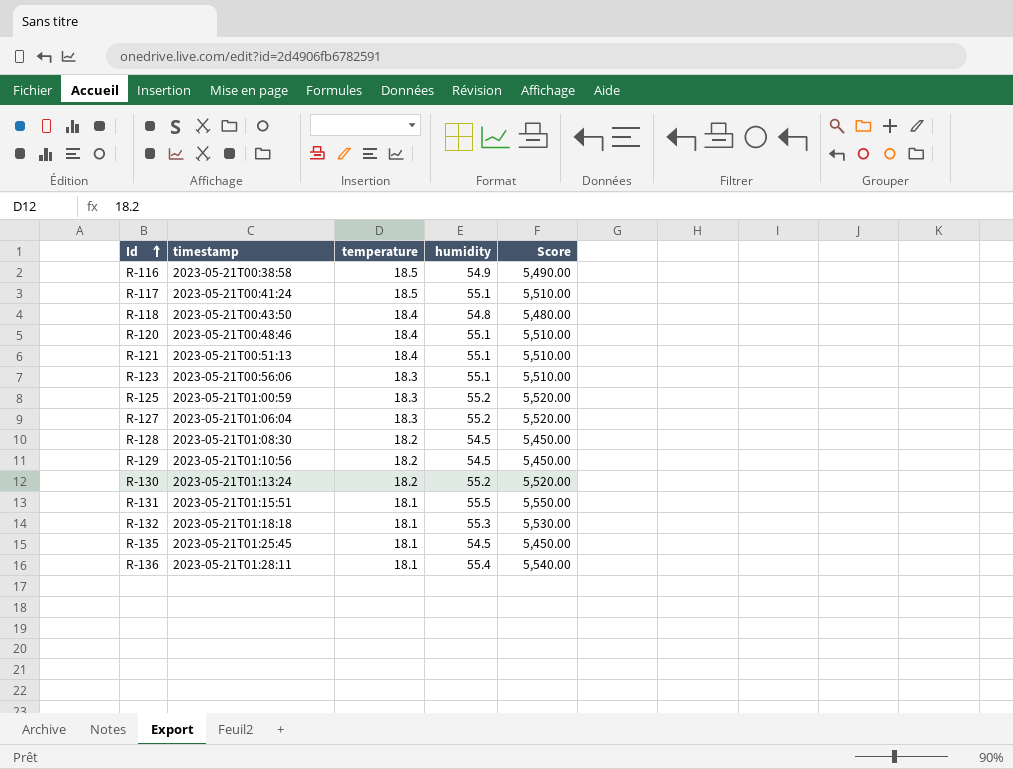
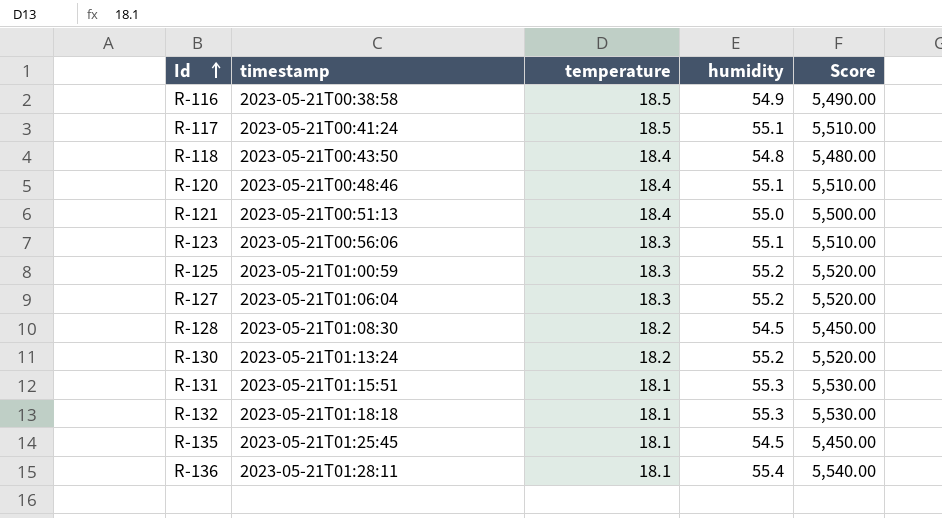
row R-129: 2023-05-21T01:10:56 | 18.2 | 54.5 | 5,450.00 -> none
R-121 | humidity: 55.1 -> 55.0
R-121 | Score: 5,510.00 -> 5,500.00
R-131 | humidity: 55.5 -> 55.3
R-131 | Score: 5,550.00 -> 5,530.00

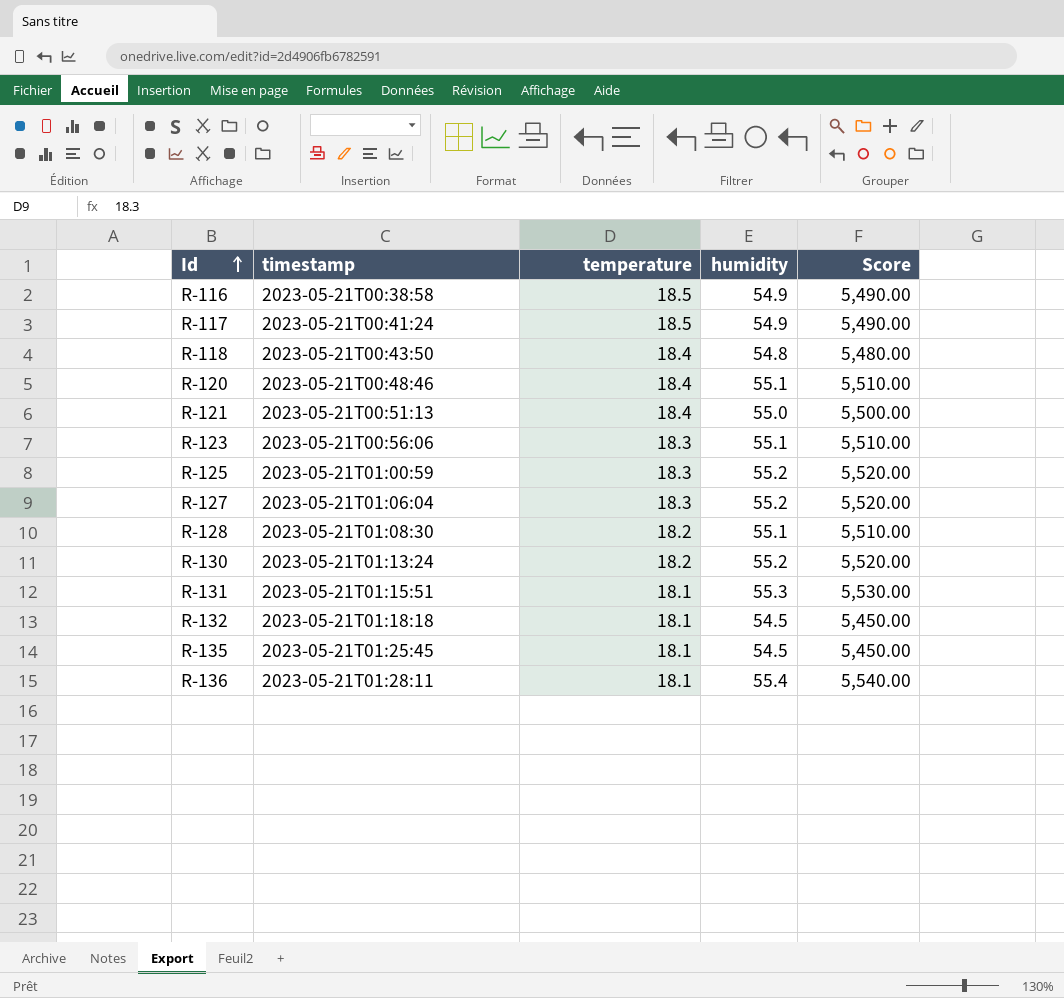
R-117 | humidity: 55.1 -> 54.9
R-117 | Score: 5,510.00 -> 5,490.00
R-128 | humidity: 54.5 -> 55.1
R-128 | Score: 5,450.00 -> 5,510.00
R-132 | humidity: 55.3 -> 54.5
R-132 | Score: 5,530.00 -> 5,450.00

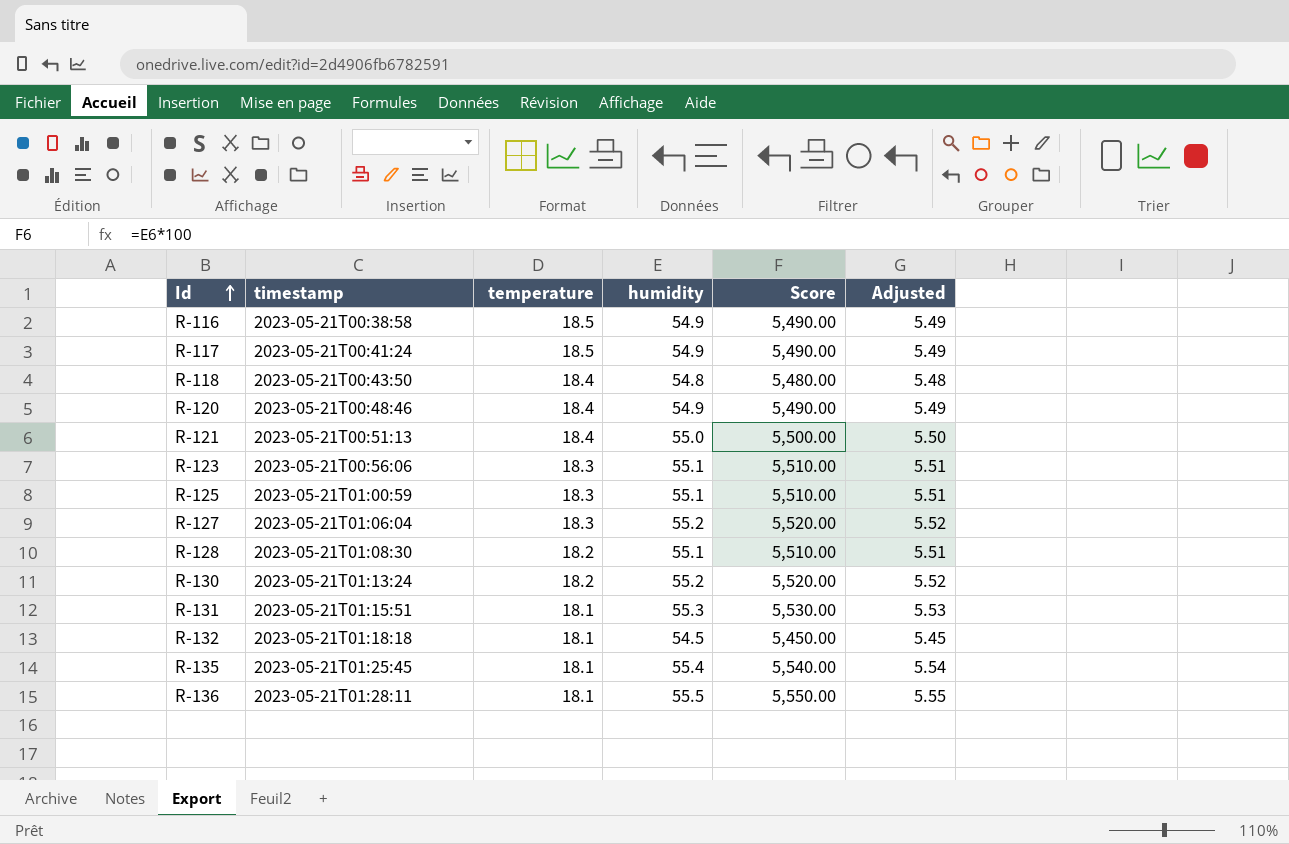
column Adjusted | formula: none -> [humidity] * 0.1
R-120 | humidity: 55.1 -> 54.9
R-120 | Score: 5,510.00 -> 5,490.00
R-125 | humidity: 55.2 -> 55.1
R-125 | Score: 5,520.00 -> 5,510.00
R-135 | humidity: 54.5 -> 55.4
R-135 | Score: 5,450.00 -> 5,540.00
R-136 | humidity: 55.4 -> 55.5
R-136 | Score: 5,540.00 -> 5,550.00

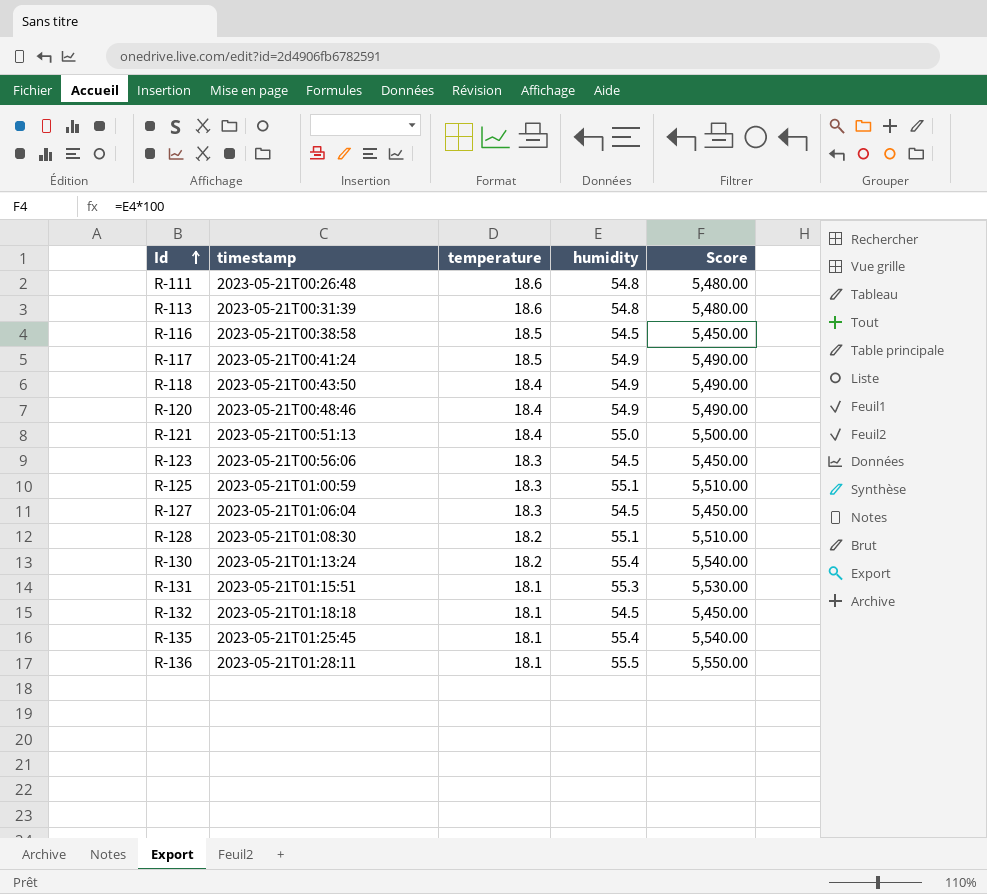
column Adjusted | formula: [humidity] * 0.1 -> none
row R-111: none -> 2023-05-21T00:26:48 | 18.6 | 54.8 | 5,480.00
row R-113: none -> 2023-05-21T00:31:39 | 18.6 | 54.8 | 5,480.00
R-116 | humidity: 54.9 -> 54.5
R-116 | Score: 5,490.00 -> 5,450.00
R-118 | humidity: 54.8 -> 54.9
R-118 | Score: 5,480.00 -> 5,490.00
R-123 | humidity: 55.1 -> 54.5
R-123 | Score: 5,510.00 -> 5,450.00
R-127 | humidity: 55.2 -> 54.5
R-127 | Score: 5,520.00 -> 5,450.00
R-130 | humidity: 55.2 -> 55.4
R-130 | Score: 5,520.00 -> 5,540.00

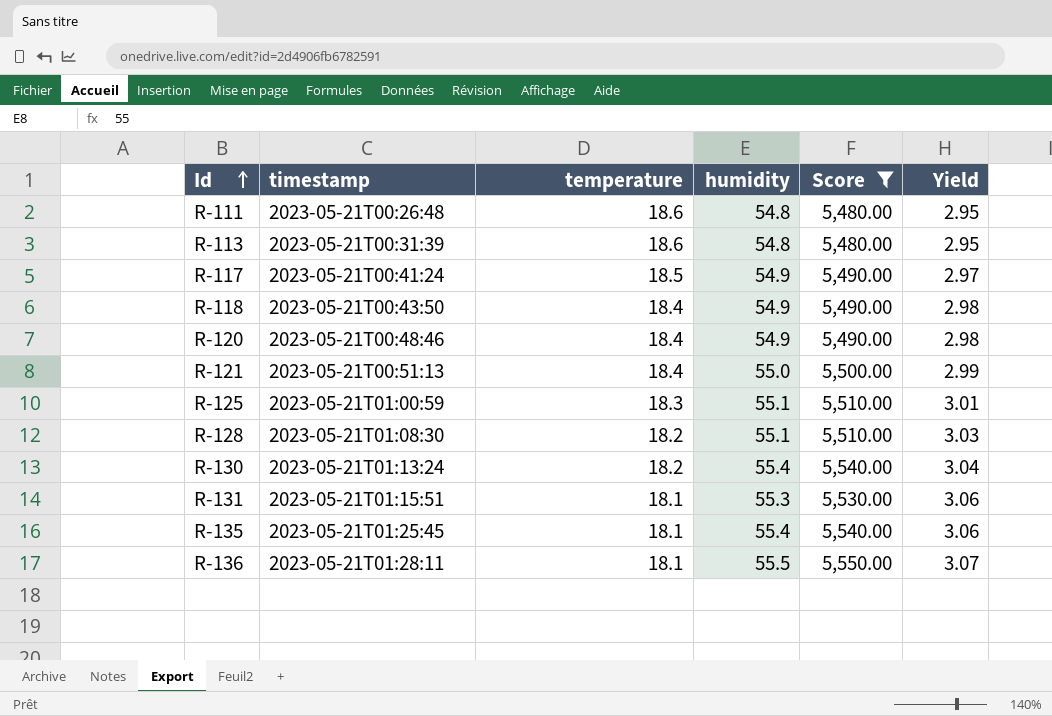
filter: none -> Score != 5,450.00
column Yield | formula: none -> [humidity] / [temperature]

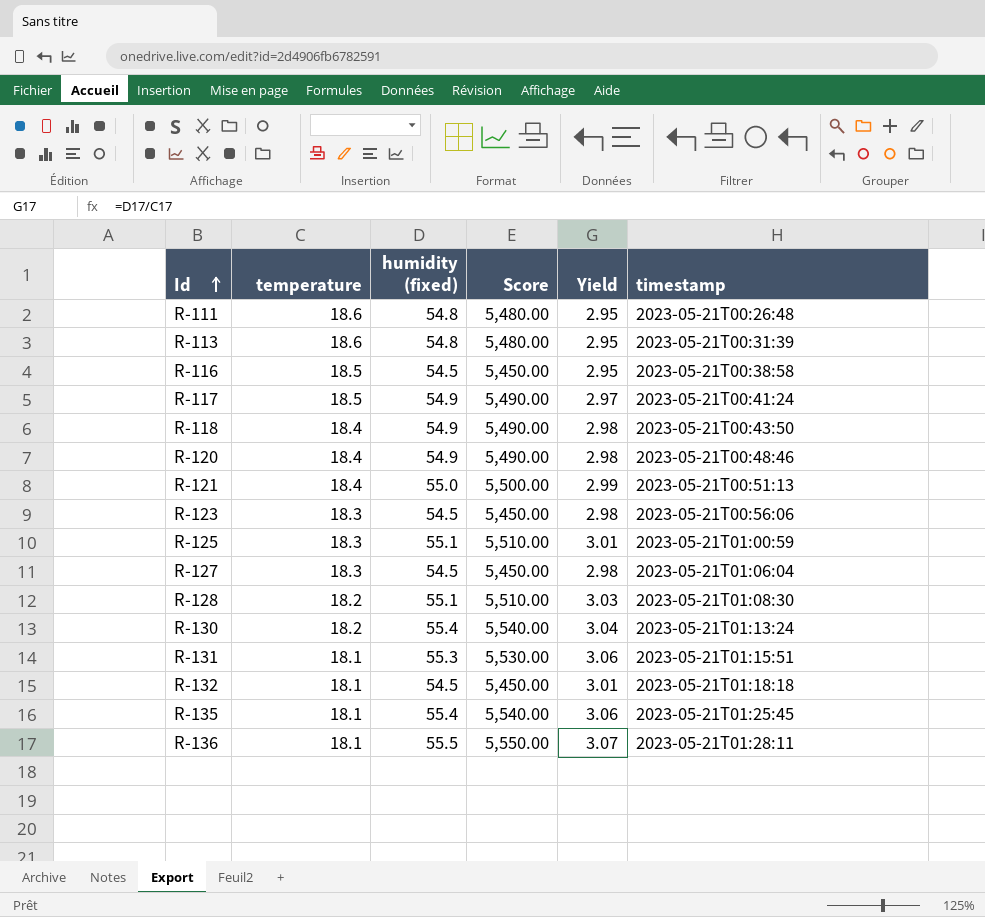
filter: Score != 5,450.00 -> none
column name: humidity -> humidity (fixed)
column timestamp | position: 2 -> 6

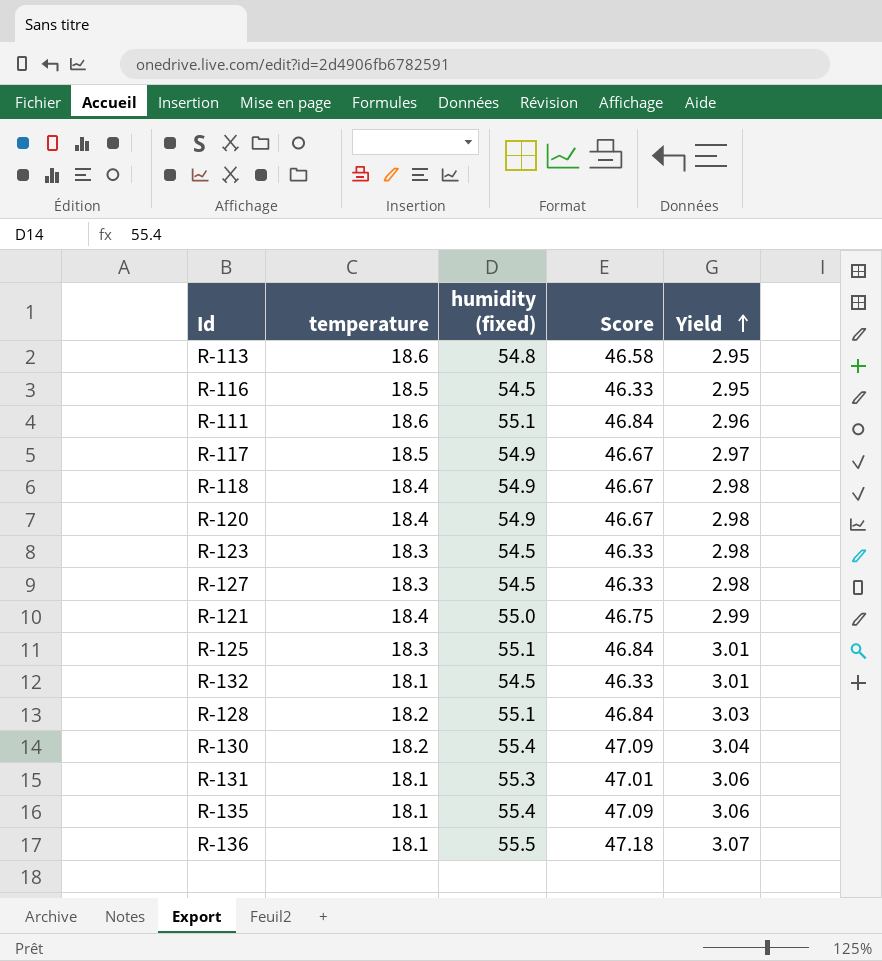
row order: Id ascending -> Yield ascending
column timestamp | position: 6 -> none
column Score | formula: [humidity (fixed)] * 100 -> [humidity (fixed)] * 0.85
R-111 | humidity (fixed): 54.8 -> 55.1
R-111 | Yield: 2.95 -> 2.96

